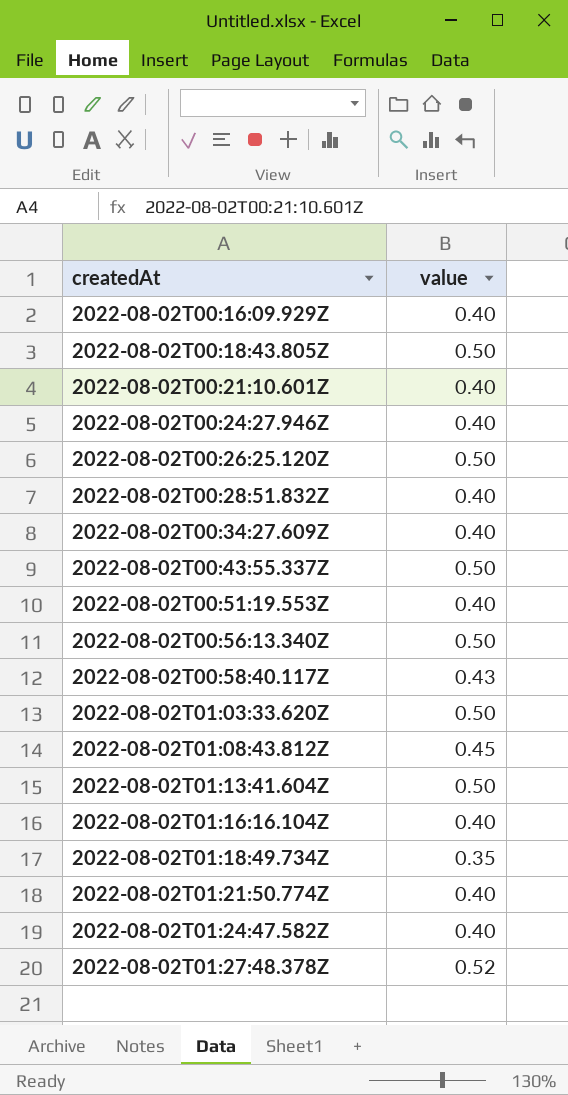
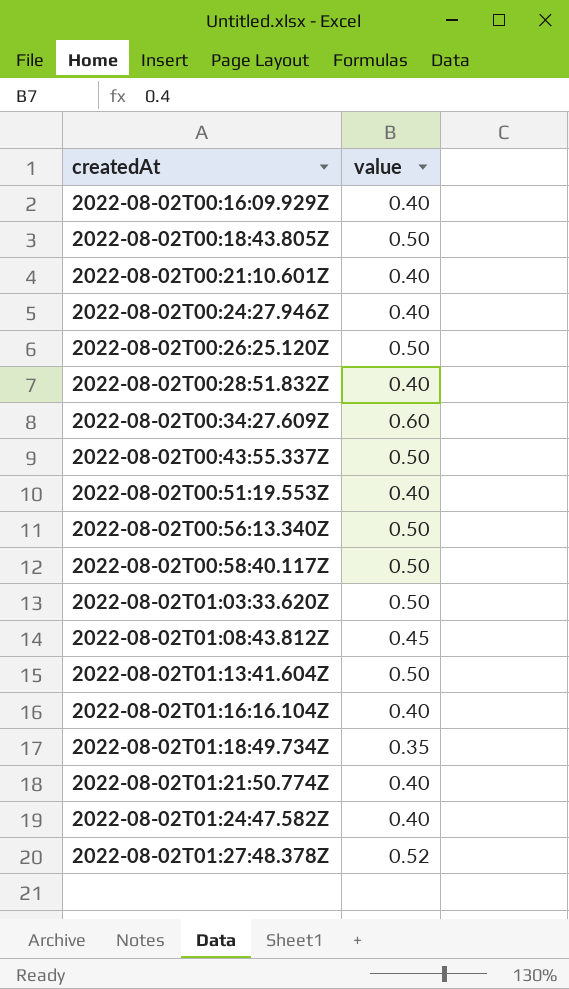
2022-08-02T00:34:27.609Z | value: 0.40 -> 0.60
2022-08-02T00:58:40.117Z | value: 0.43 -> 0.50

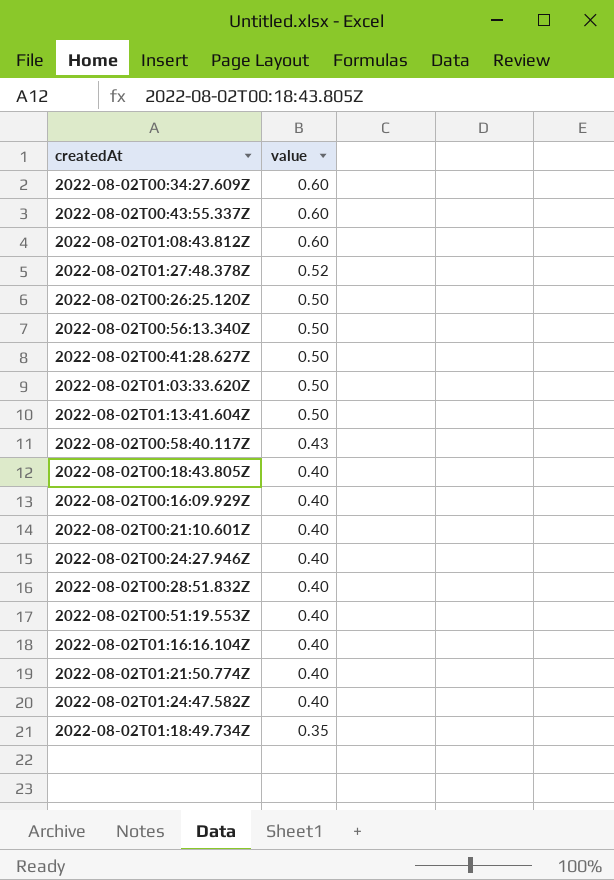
row order: createdAt ascending -> value descending
2022-08-02T00:43:55.337Z | value: 0.50 -> 0.60
2022-08-02T01:08:43.812Z | value: 0.45 -> 0.60
row 2022-08-02T00:41:28.627Z: none -> 0.50
2022-08-02T00:58:40.117Z | value: 0.50 -> 0.43
2022-08-02T00:18:43.805Z | value: 0.50 -> 0.40

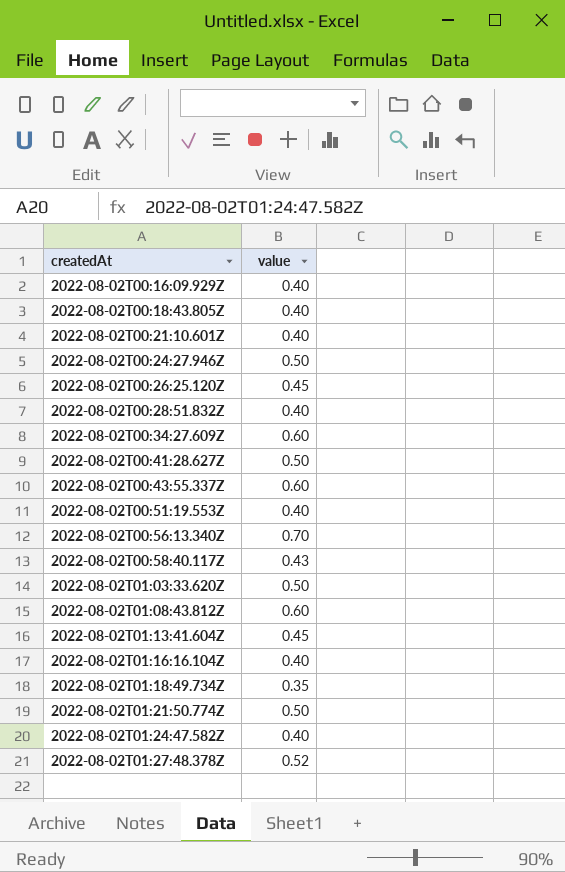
row order: value descending -> createdAt ascending
2022-08-02T00:24:27.946Z | value: 0.40 -> 0.50
2022-08-02T00:26:25.120Z | value: 0.50 -> 0.45
2022-08-02T00:56:13.340Z | value: 0.50 -> 0.70
2022-08-02T01:13:41.604Z | value: 0.50 -> 0.45
2022-08-02T01:21:50.774Z | value: 0.40 -> 0.50

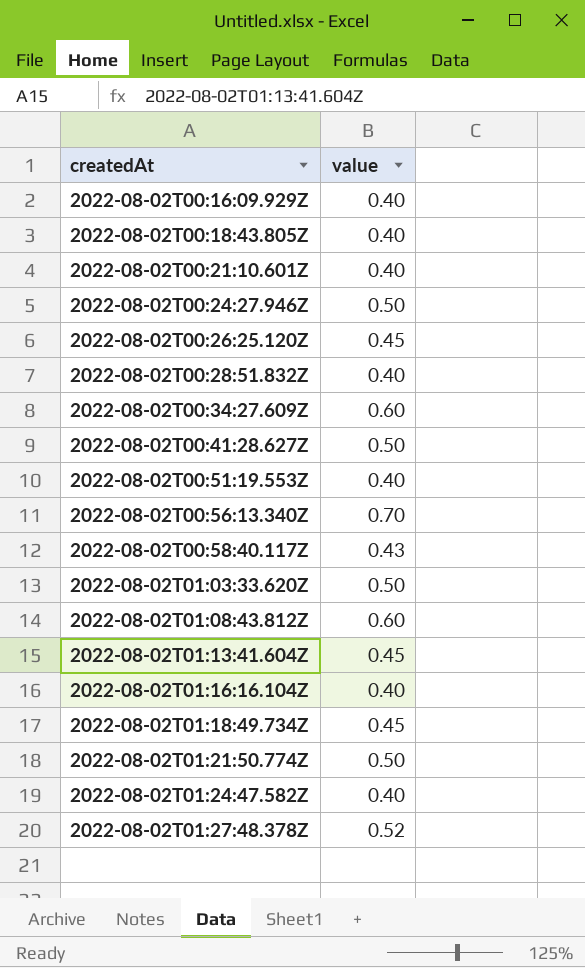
row 2022-08-02T00:43:55.337Z: 0.60 -> none
2022-08-02T01:18:49.734Z | value: 0.35 -> 0.45

